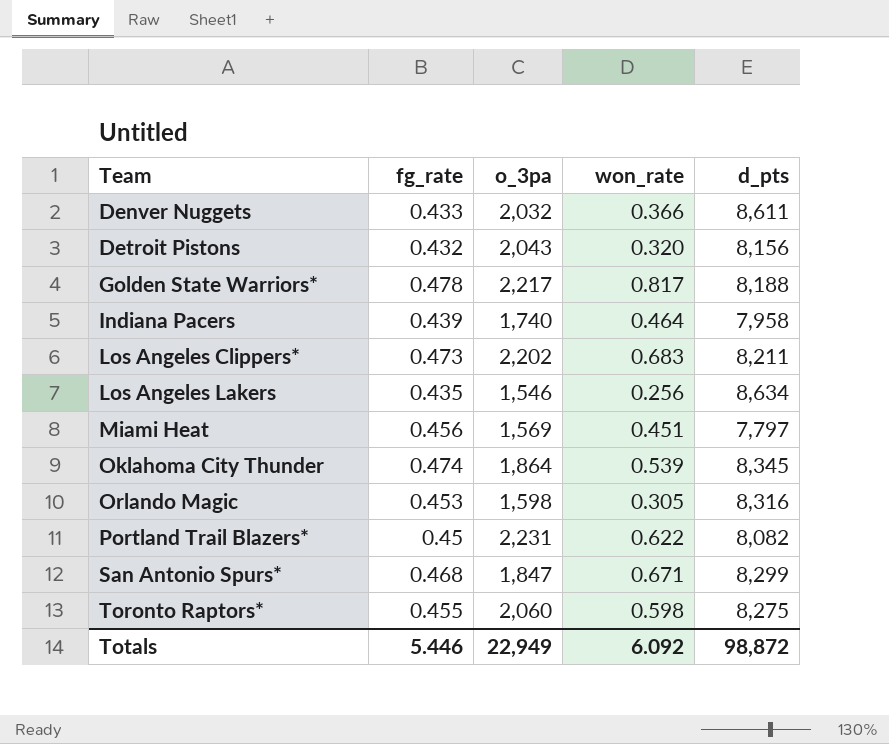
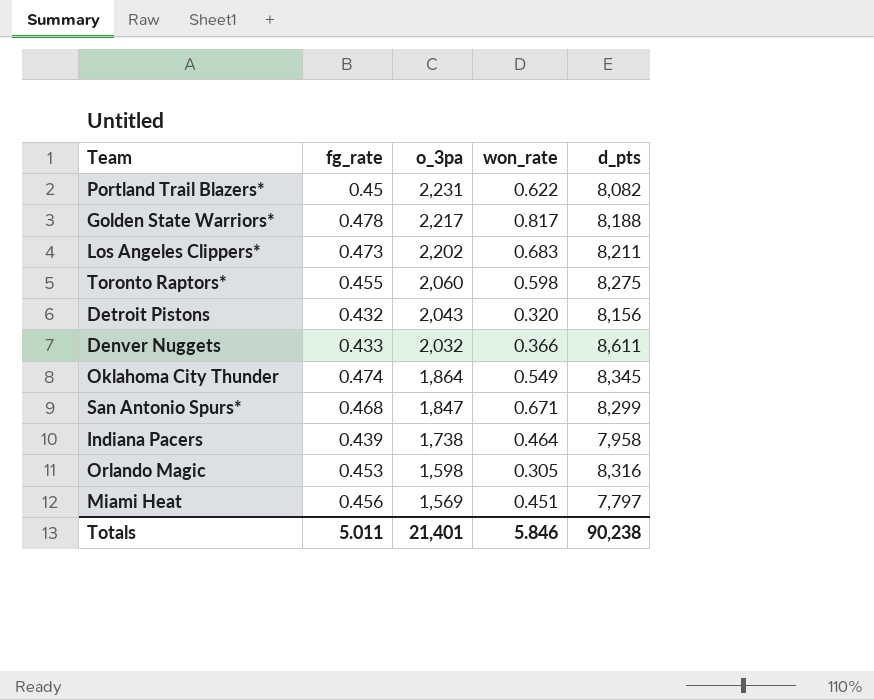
row order: Team ascending -> o_3pa descending
row Los Angeles Lakers: 0.435 | 1,546 | 0.256 | 8,634 -> none
Oklahoma City Thunder | won_rate: 0.539 -> 0.549
Indiana Pacers | o_3pa: 1,740 -> 1,738
Totals | fg_rate: 5.446 -> 5.011
Totals | o_3pa: 22,949 -> 21,401
Totals | won_rate: 6.092 -> 5.846
Totals | d_pts: 98,872 -> 90,238

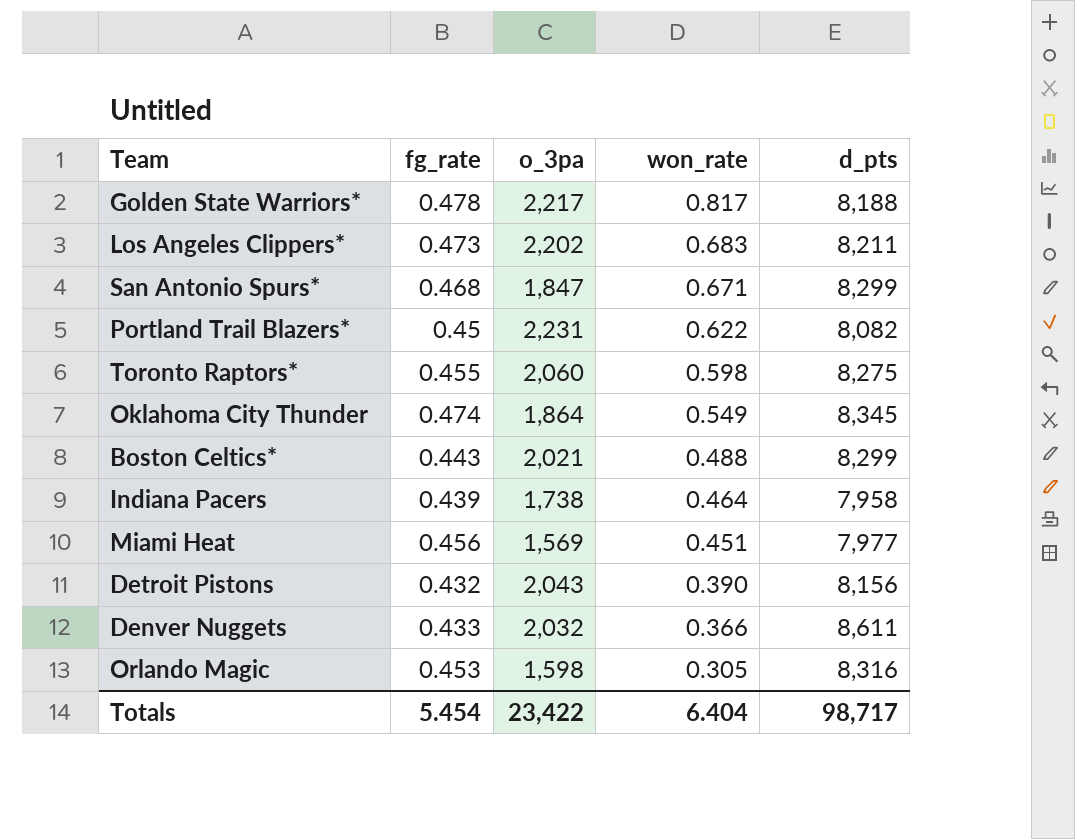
row order: o_3pa descending -> won_rate descending
row Boston Celtics*: none -> 0.443 | 2,021 | 0.488 | 8,299
Miami Heat | d_pts: 7,797 -> 7,977
Detroit Pistons | won_rate: 0.320 -> 0.390
Totals | fg_rate: 5.011 -> 5.454
Totals | o_3pa: 21,401 -> 23,422
Totals | won_rate: 5.846 -> 6.404
Totals | d_pts: 90,238 -> 98,717

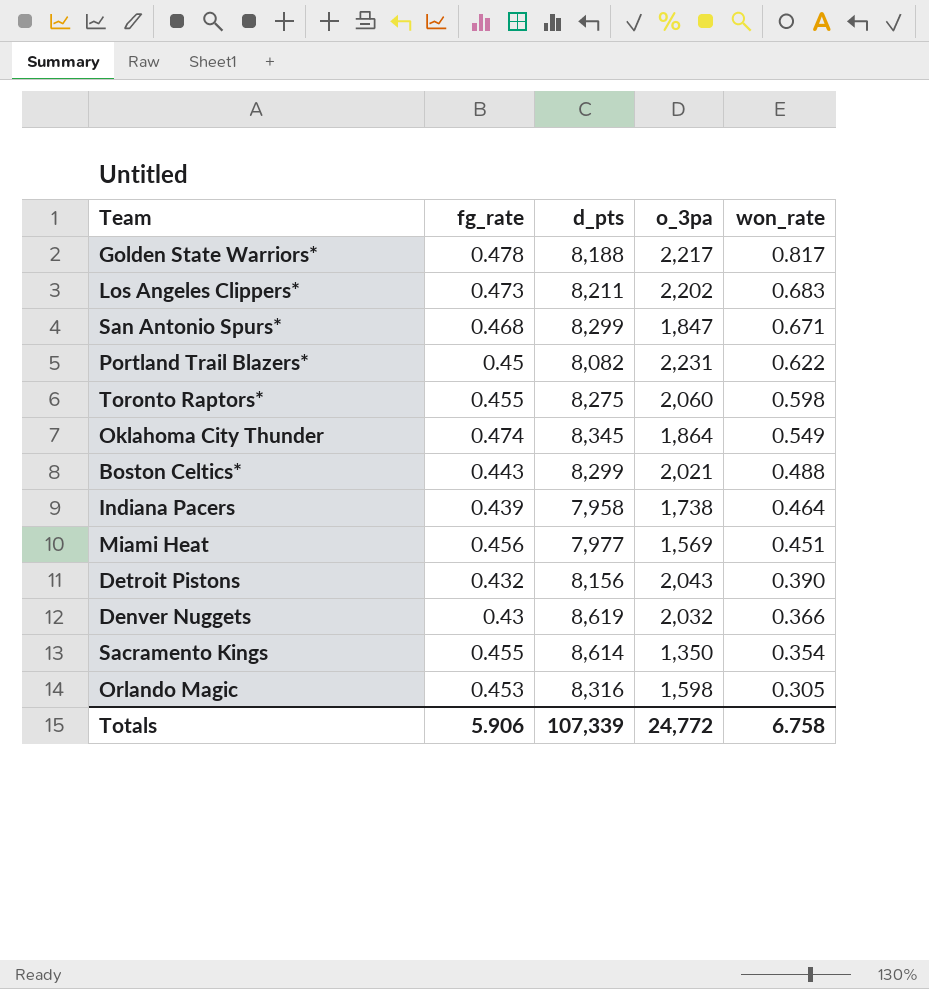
column d_pts | position: 5 -> 3
Denver Nuggets | fg_rate: 0.433 -> 0.43
Denver Nuggets | d_pts: 8,611 -> 8,619
row Sacramento Kings: none -> 0.455 | 8,614 | 1,350 | 0.354
Totals | fg_rate: 5.454 -> 5.906
Totals | d_pts: 98,717 -> 107,339
Totals | o_3pa: 23,422 -> 24,772
Totals | won_rate: 6.404 -> 6.758

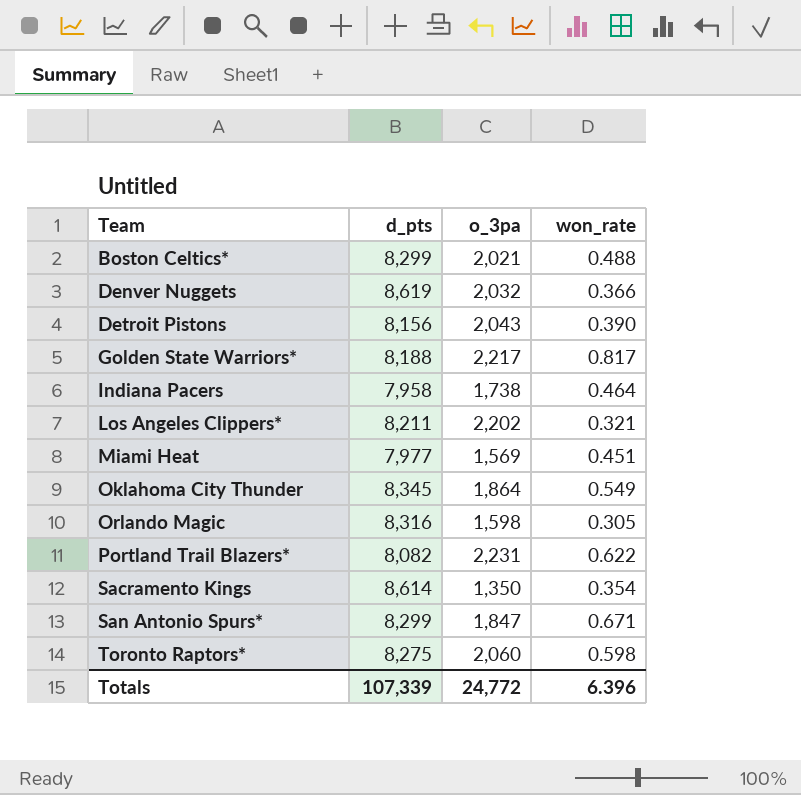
row order: won_rate descending -> Team ascending
column fg_rate | position: 2 -> none
Los Angeles Clippers* | won_rate: 0.683 -> 0.321
Totals | won_rate: 6.758 -> 6.396

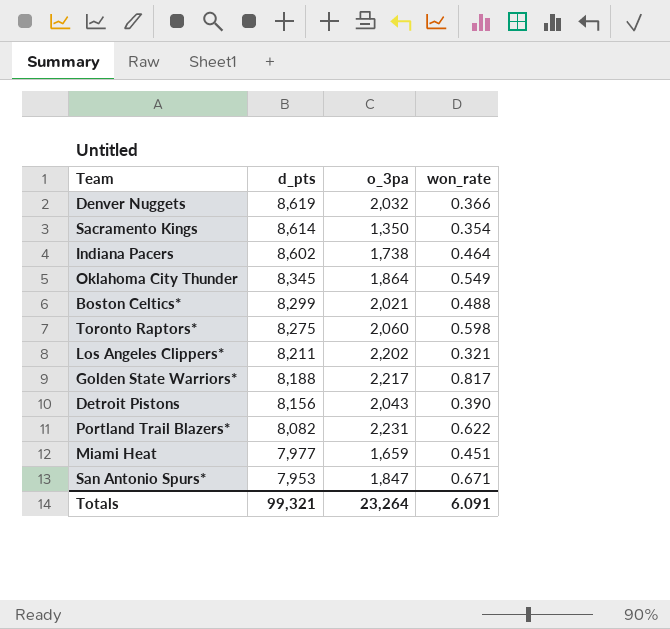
row order: Team ascending -> d_pts descending
row Orlando Magic: 8,316 | 1,598 | 0.305 -> none
Indiana Pacers | d_pts: 7,958 -> 8,602
Miami Heat | o_3pa: 1,569 -> 1,659
San Antonio Spurs* | d_pts: 8,299 -> 7,953
Totals | d_pts: 107,339 -> 99,321
Totals | o_3pa: 24,772 -> 23,264
Totals | won_rate: 6.396 -> 6.091

